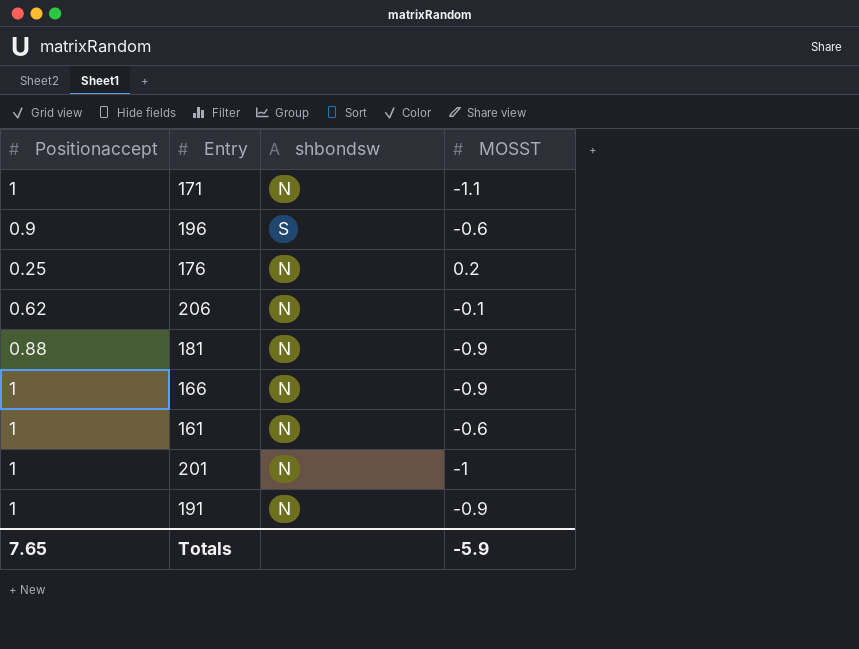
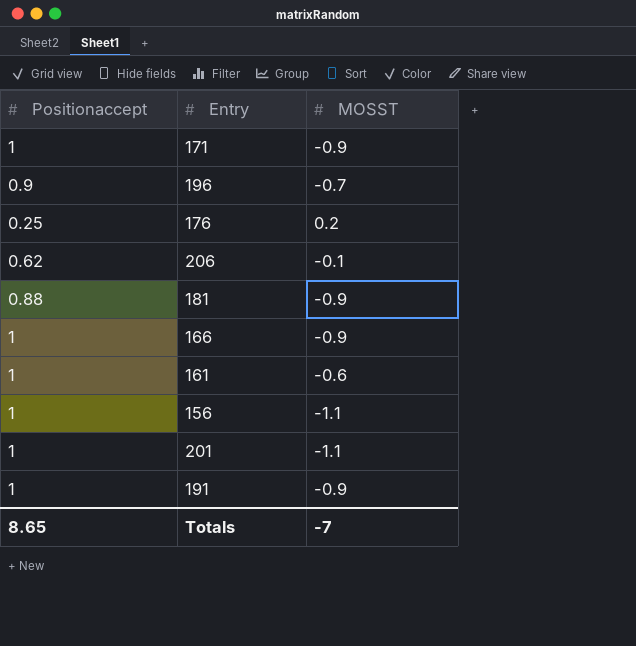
column shbondsw | position: 3 -> none
171 | MOSST: -1.1 -> -0.9
196 | MOSST: -0.6 -> -0.7
row 156: none -> 1 | -1.1
201 | MOSST: -1 -> -1.1
Totals | Positionaccept: 7.65 -> 8.65
Totals | MOSST: -5.9 -> -7

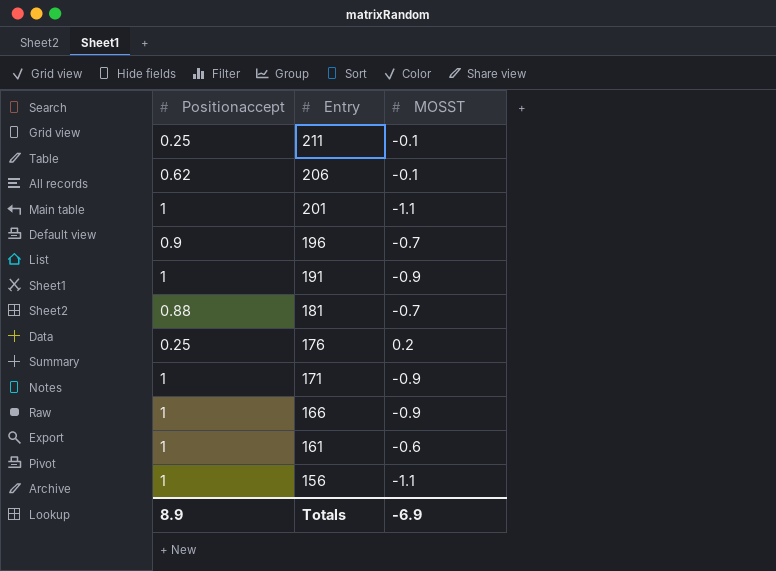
row order: none -> Entry descending
row 211: none -> 0.25 | -0.1
181 | MOSST: -0.9 -> -0.7
Totals | Positionaccept: 8.65 -> 8.9
Totals | MOSST: -7 -> -6.9

